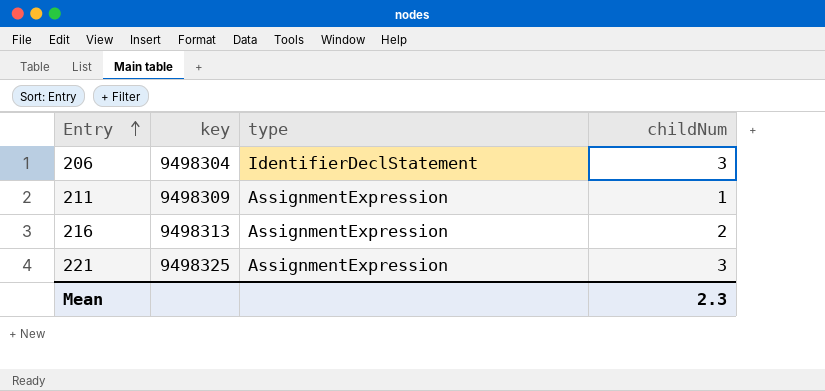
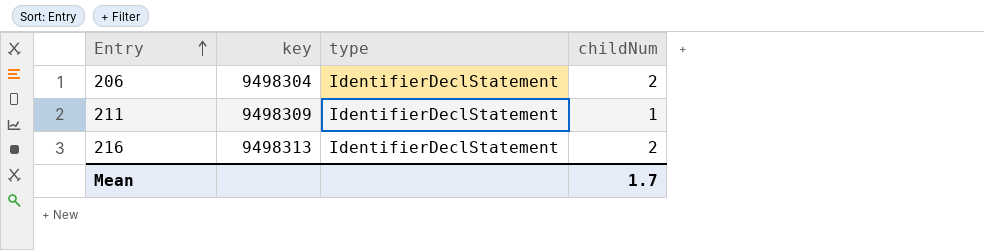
row 221: 9498325 | AssignmentExpression | 3 -> none
206 | childNum: 3 -> 2
211 | type: AssignmentExpression -> IdentifierDeclStatement
216 | type: AssignmentExpression -> IdentifierDeclStatement
Mean | childNum: 2.3 -> 1.7

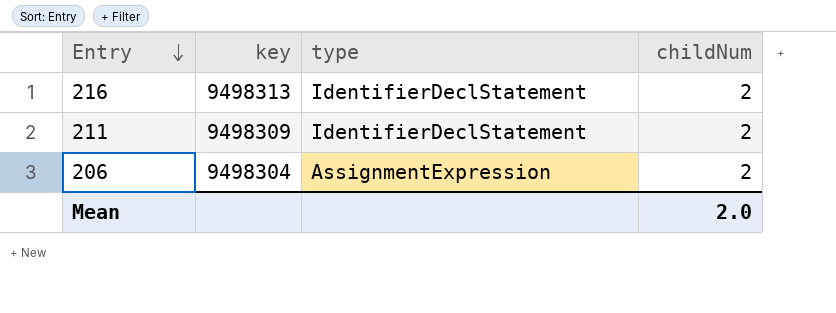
row order: Entry ascending -> Entry descending
211 | childNum: 1 -> 2
206 | type: IdentifierDeclStatement -> AssignmentExpression
Mean | childNum: 1.7 -> 2.0

